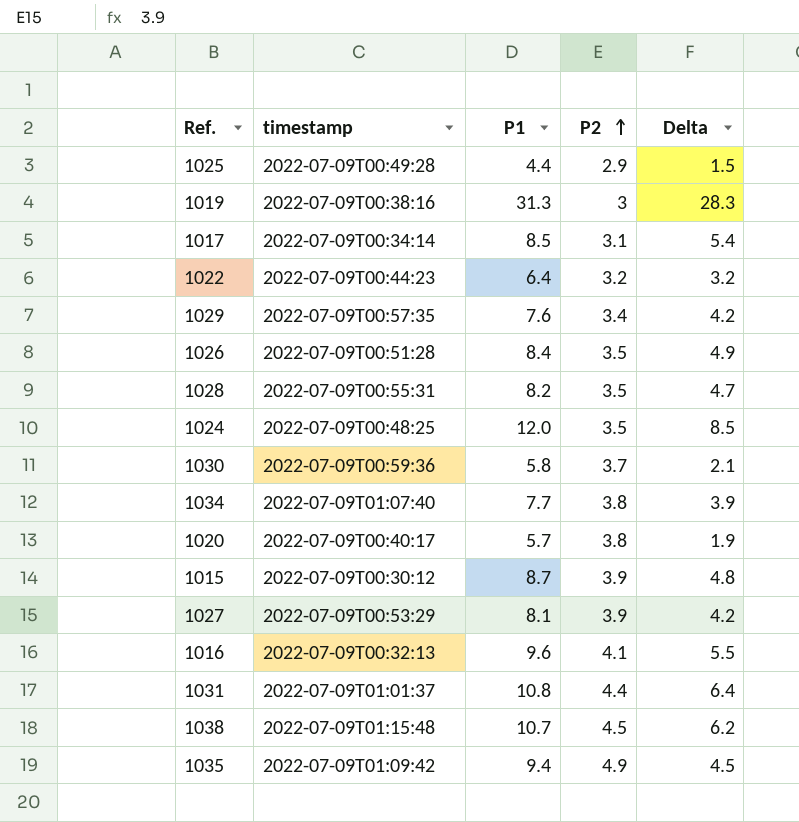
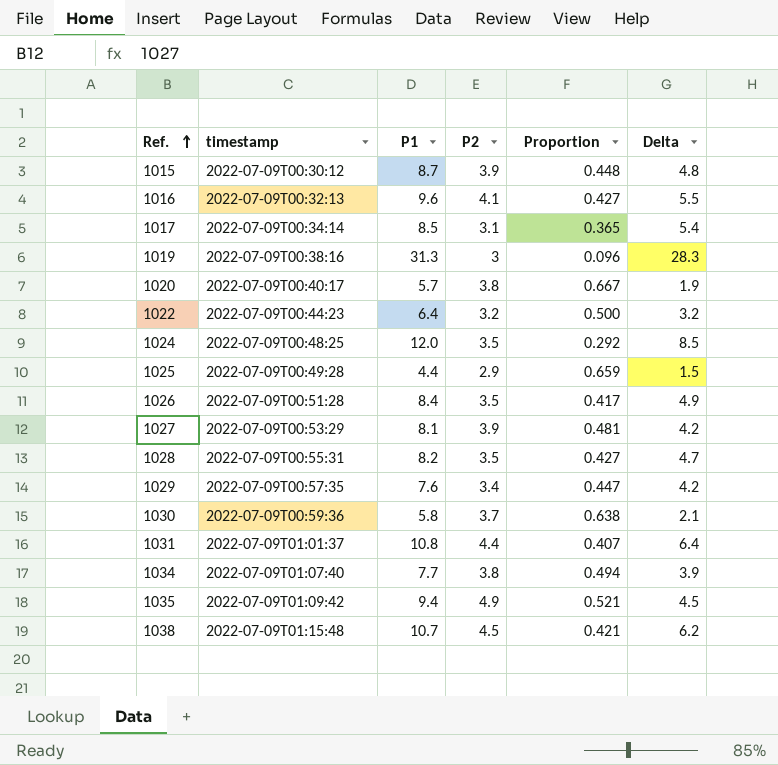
row order: P2 ascending -> Ref. ascending
column Proportion | formula: none -> [P2] / [P1]

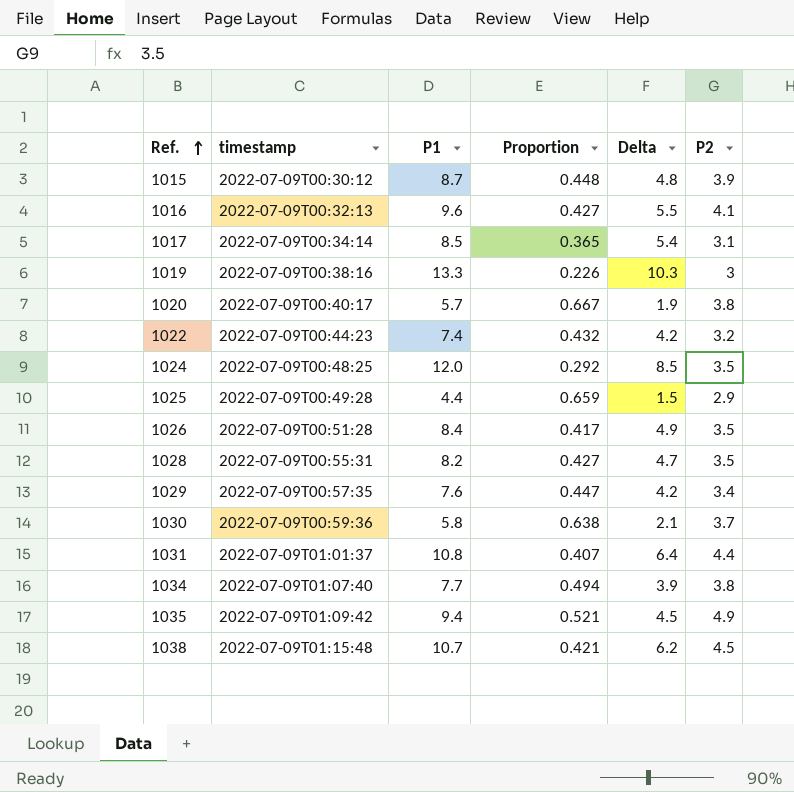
column P2 | position: 4 -> 6
row 1027: 2022-07-09T00:53:29 | 8.1 | 3.9 | 0.481 | 4.2 -> none
1019 | P1: 31.3 -> 13.3
1019 | Proportion: 0.096 -> 0.226
1019 | Delta: 28.3 -> 10.3
1022 | P1: 6.4 -> 7.4
1022 | Proportion: 0.500 -> 0.432
1022 | Delta: 3.2 -> 4.2

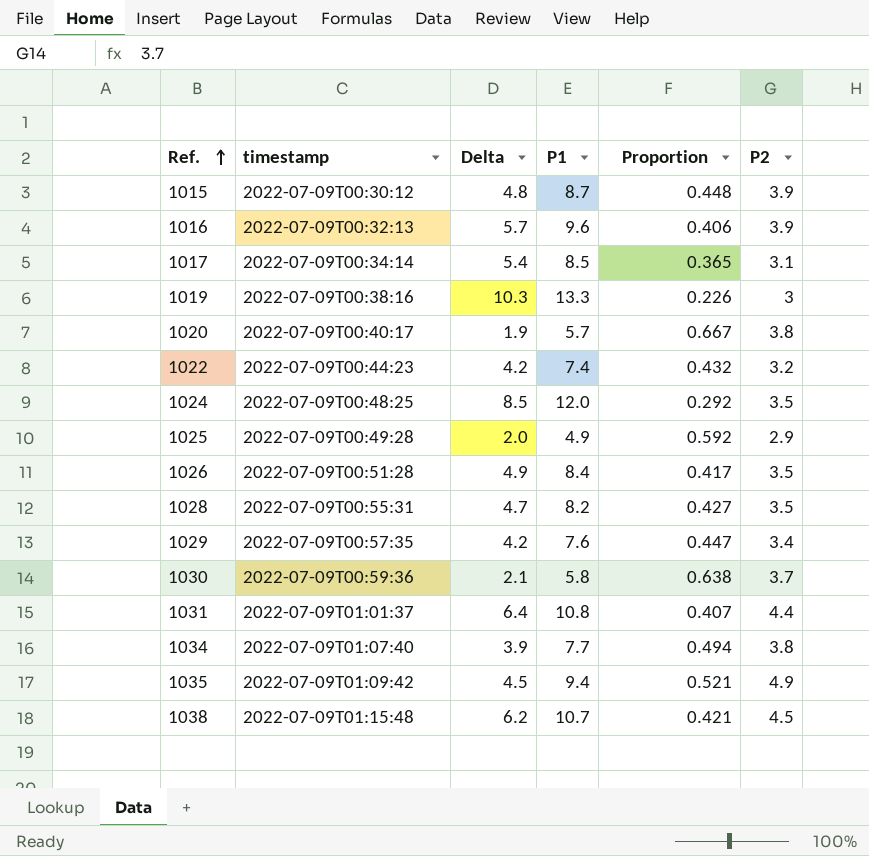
column Delta | position: 5 -> 3
1016 | Delta: 5.5 -> 5.7
1016 | Proportion: 0.427 -> 0.406
1016 | P2: 4.1 -> 3.9
1025 | Delta: 1.5 -> 2.0
1025 | P1: 4.4 -> 4.9
1025 | Proportion: 0.659 -> 0.592

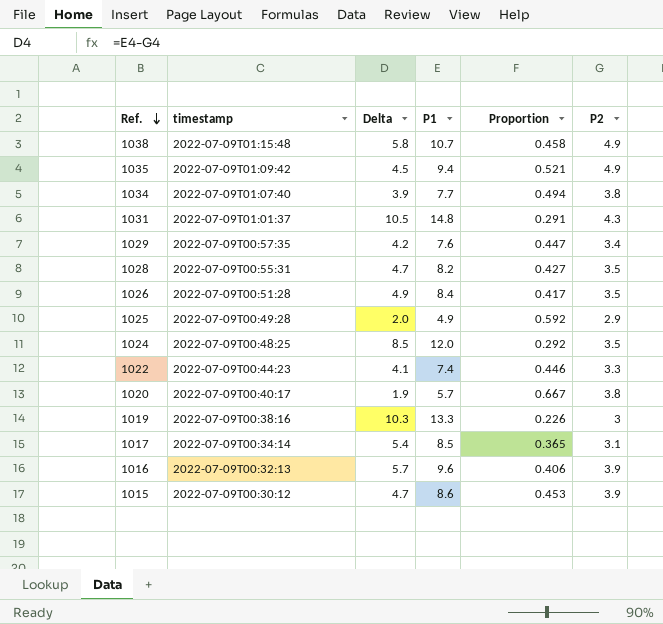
row order: Ref. ascending -> Ref. descending
row 1030: 2022-07-09T00:59:36 | 2.1 | 5.8 | 0.638 | 3.7 -> none
1038 | Delta: 6.2 -> 5.8
1038 | Proportion: 0.421 -> 0.458
1038 | P2: 4.5 -> 4.9
1031 | Delta: 6.4 -> 10.5
1031 | P1: 10.8 -> 14.8
1031 | Proportion: 0.407 -> 0.291
1031 | P2: 4.4 -> 4.3
1022 | Delta: 4.2 -> 4.1
1022 | Proportion: 0.432 -> 0.446
1022 | P2: 3.2 -> 3.3
1015 | Delta: 4.8 -> 4.7
1015 | P1: 8.7 -> 8.6
1015 | Proportion: 0.448 -> 0.453

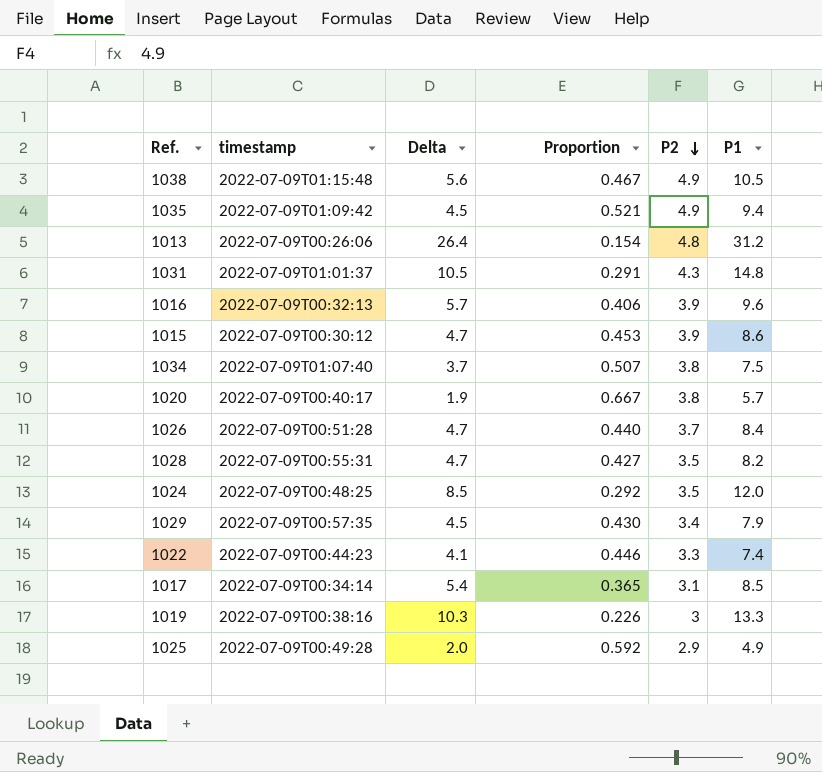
row order: Ref. descending -> P2 descending
column P1 | position: 4 -> 6
1038 | Delta: 5.8 -> 5.6
1038 | Proportion: 0.458 -> 0.467
1038 | P1: 10.7 -> 10.5
row 1013: none -> 2022-07-09T00:26:06 | 26.4 | 0.154 | 4.8 | 31.2
1034 | Delta: 3.9 -> 3.7
1034 | Proportion: 0.494 -> 0.507
1034 | P1: 7.7 -> 7.5
1026 | Delta: 4.9 -> 4.7
1026 | Proportion: 0.417 -> 0.440
1026 | P2: 3.5 -> 3.7
1029 | Delta: 4.2 -> 4.5
1029 | Proportion: 0.447 -> 0.430
1029 | P1: 7.6 -> 7.9

